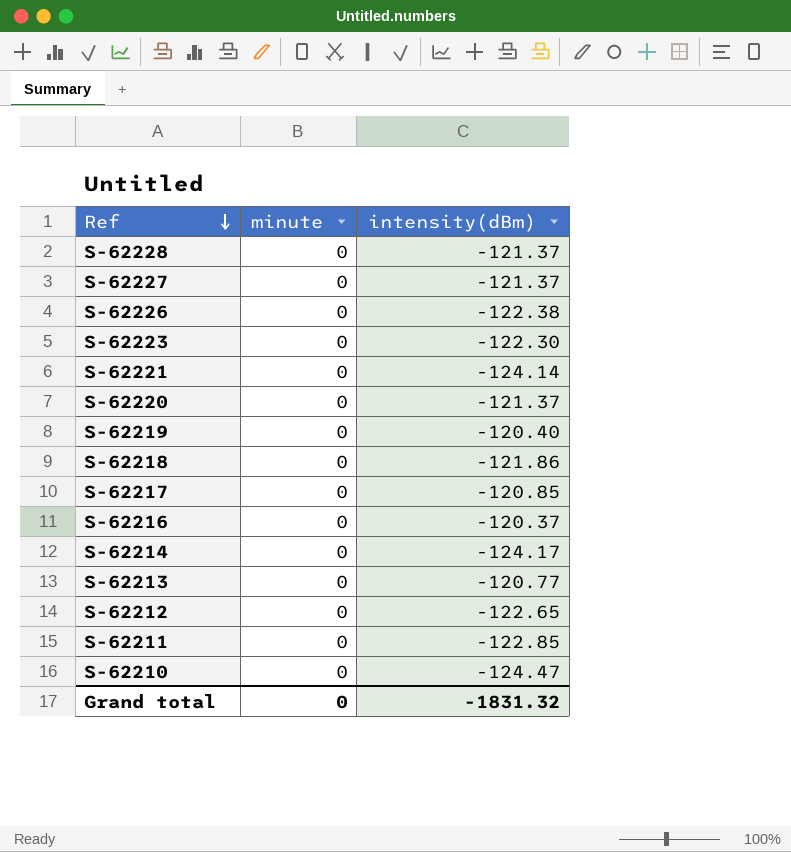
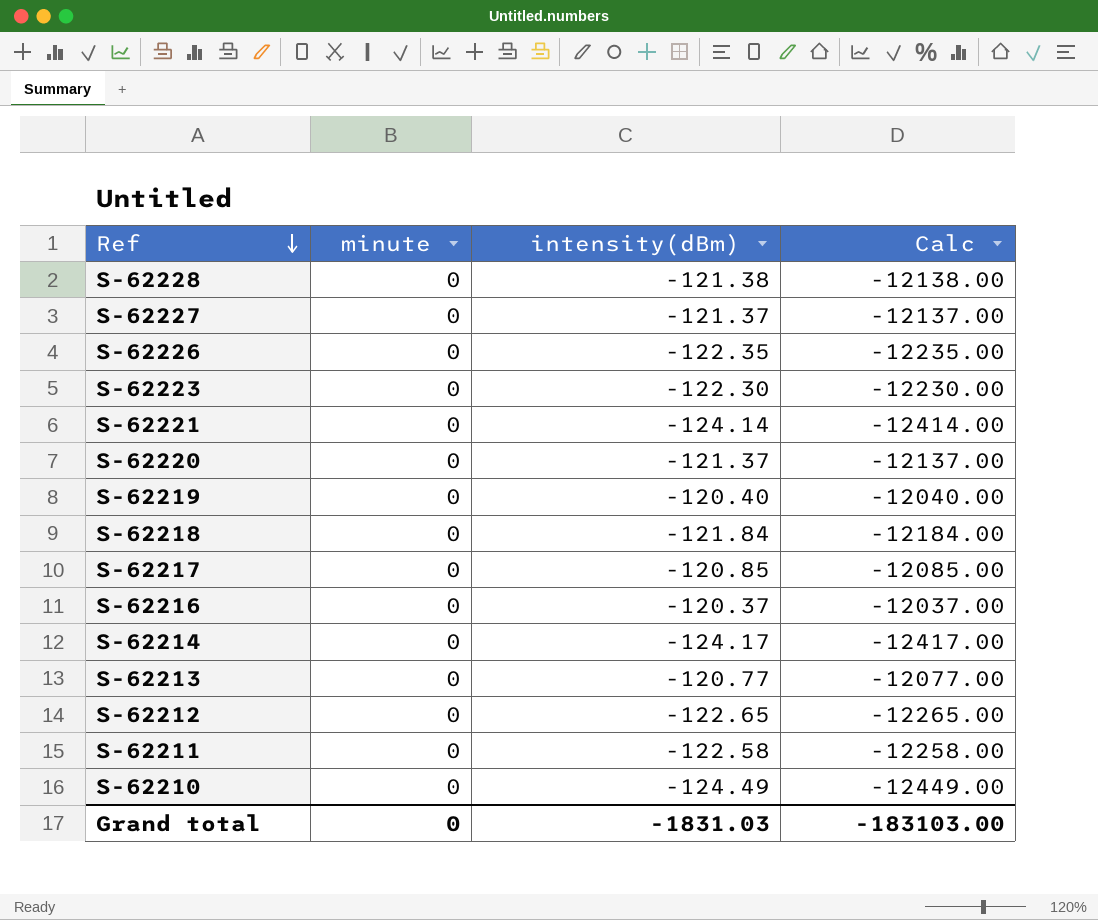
column Calc | formula: none -> [intensity(dBm)] * 100
S-62228 | intensity(dBm): -121.37 -> -121.38
S-62226 | intensity(dBm): -122.38 -> -122.35
S-62218 | intensity(dBm): -121.86 -> -121.84
S-62211 | intensity(dBm): -122.85 -> -122.58
S-62210 | intensity(dBm): -124.47 -> -124.49
Grand total | intensity(dBm): -1831.32 -> -1831.03

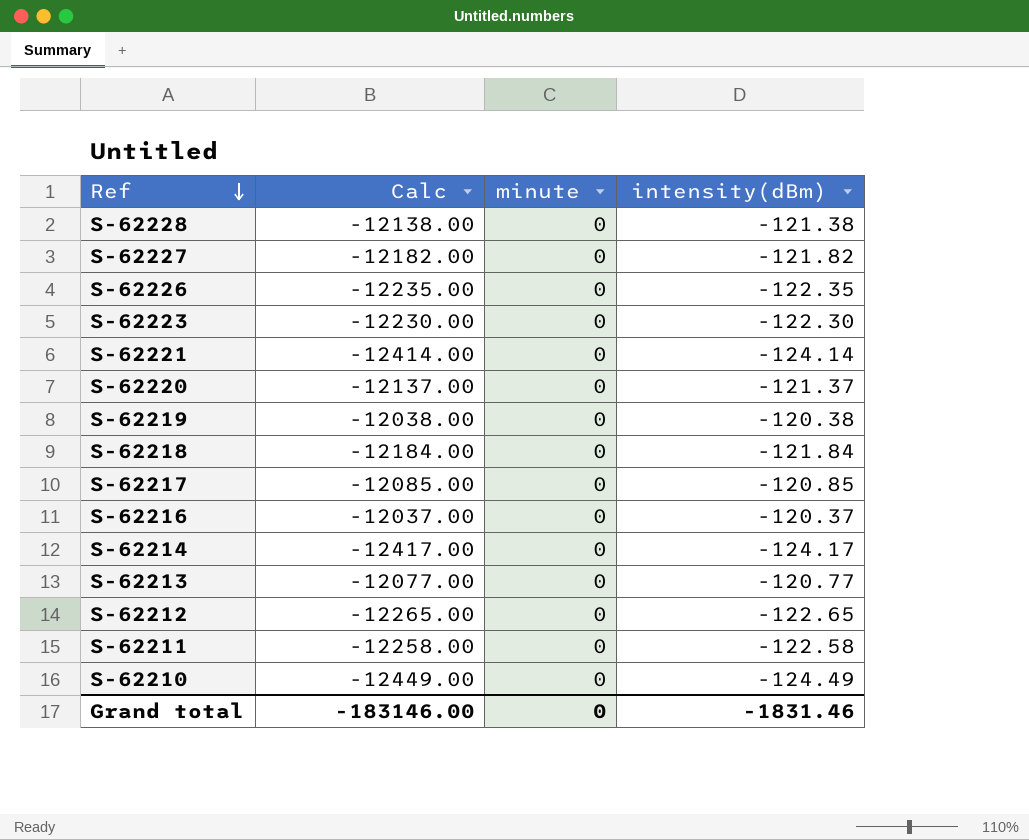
column Calc | position: 4 -> 2
S-62227 | Calc: -12137.00 -> -12182.00
S-62227 | intensity(dBm): -121.37 -> -121.82
S-62219 | Calc: -12040.00 -> -12038.00
S-62219 | intensity(dBm): -120.40 -> -120.38
Grand total | Calc: -183103.00 -> -183146.00
Grand total | intensity(dBm): -1831.03 -> -1831.46

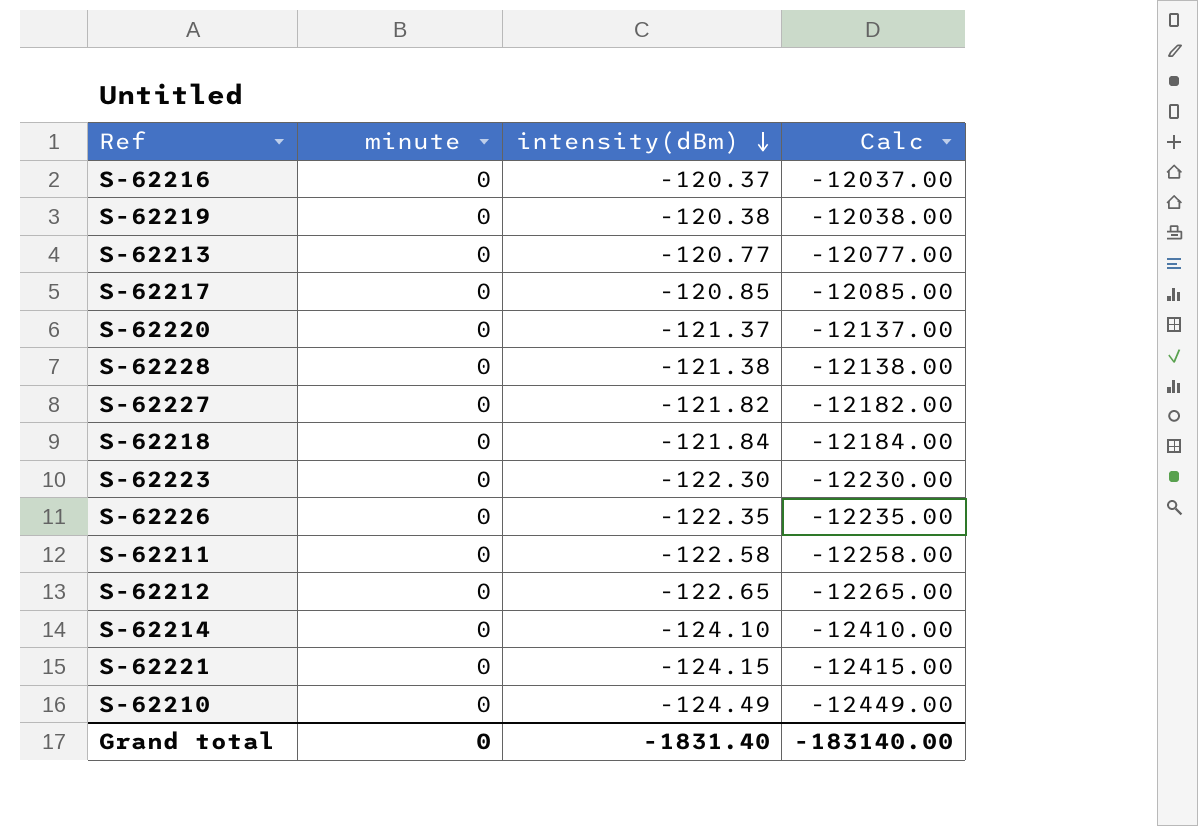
row order: Ref descending -> intensity(dBm) descending
column Calc | position: 2 -> 4
S-62214 | intensity(dBm): -124.17 -> -124.10
S-62214 | Calc: -12417.00 -> -12410.00
S-62221 | intensity(dBm): -124.14 -> -124.15
S-62221 | Calc: -12414.00 -> -12415.00
Grand total | intensity(dBm): -1831.46 -> -1831.40
Grand total | Calc: -183146.00 -> -183140.00

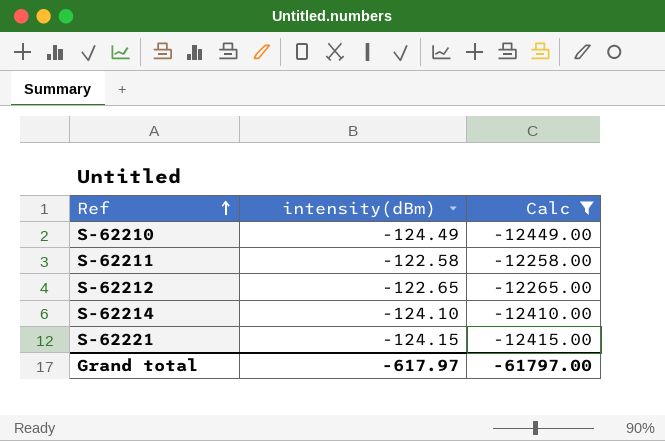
filter: none -> Calc <= -12258.00
row order: intensity(dBm) descending -> Ref ascending
column minute | position: 2 -> none
Grand total | intensity(dBm): -1831.40 -> -617.97
Grand total | Calc: -183140.00 -> -61797.00

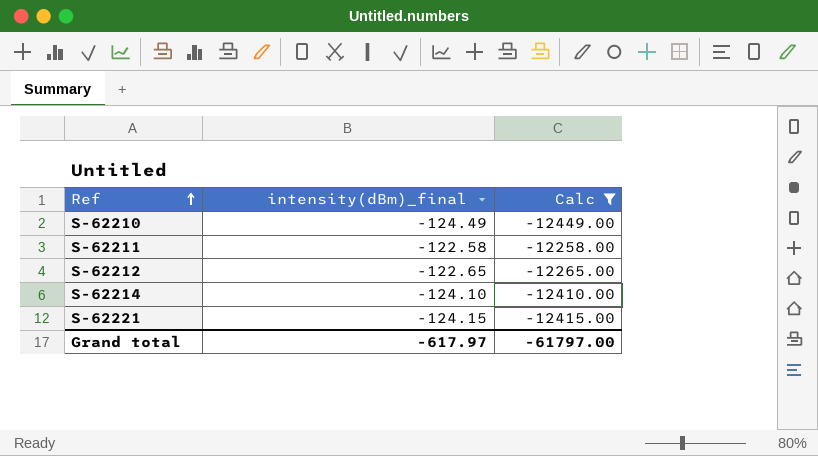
column name: intensity(dBm) -> intensity(dBm)_final

